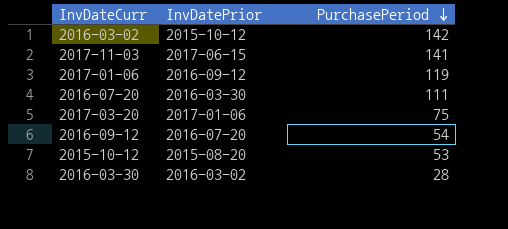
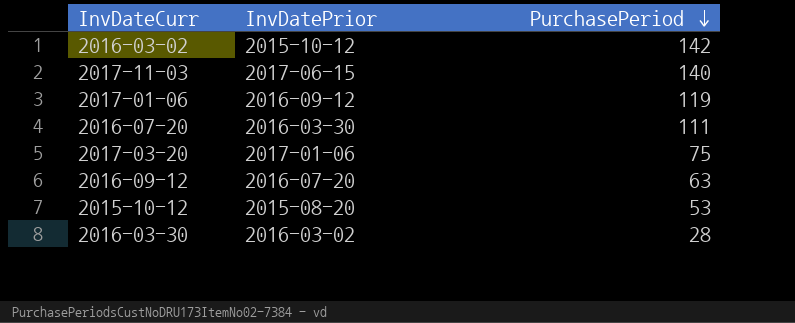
2017-11-03 | PurchasePeriod: 141 -> 140
2016-09-12 | PurchasePeriod: 54 -> 63

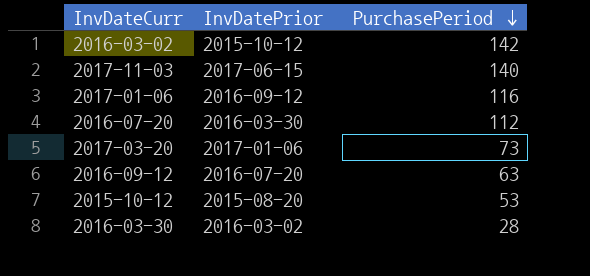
2017-01-06 | PurchasePeriod: 119 -> 116
2016-07-20 | PurchasePeriod: 111 -> 112
2017-03-20 | PurchasePeriod: 75 -> 73

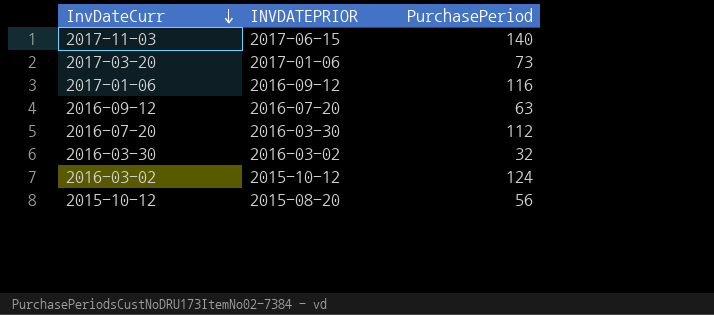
row order: PurchasePeriod descending -> InvDateCurr descending
column name: InvDatePrior -> INVDATEPRIOR
2016-03-30 | PurchasePeriod: 28 -> 32
2016-03-02 | PurchasePeriod: 142 -> 124
2015-10-12 | PurchasePeriod: 53 -> 56

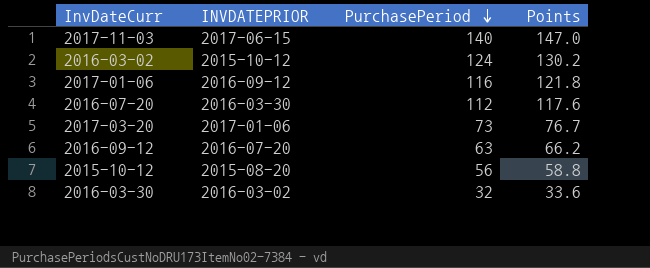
row order: InvDateCurr descending -> PurchasePeriod descending
column Points | formula: none -> [PurchasePeriod] * 1.05

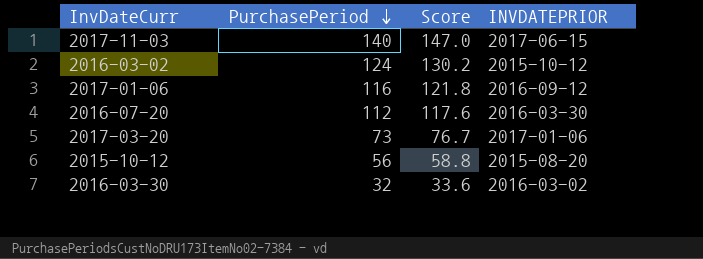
column name: Points -> Score
column INVDATEPRIOR | position: 2 -> 4
row 2016-09-12: 2016-07-20 | 63 | 66.2 -> none

